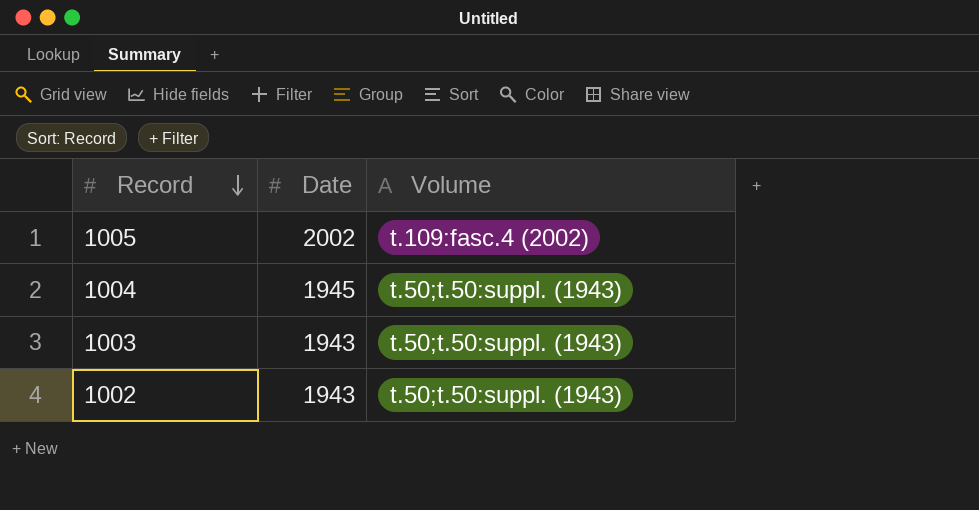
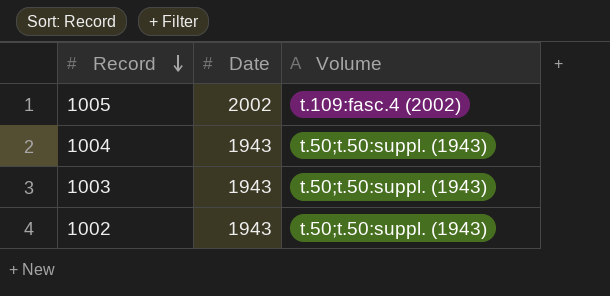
1004 | Date: 1945 -> 1943

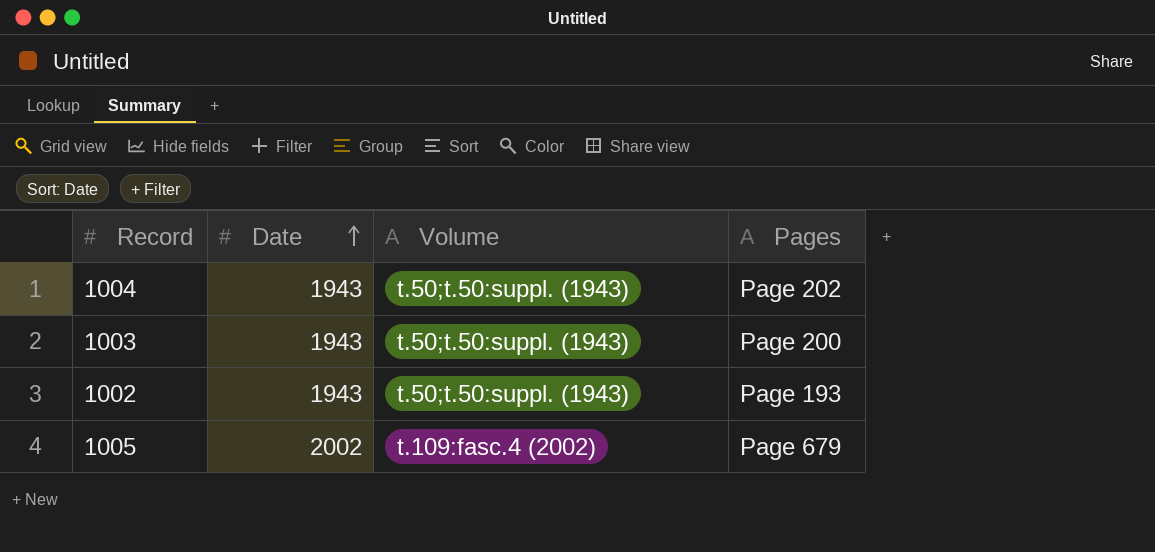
row order: Record descending -> Date ascending
column Pages | position: none -> 4

